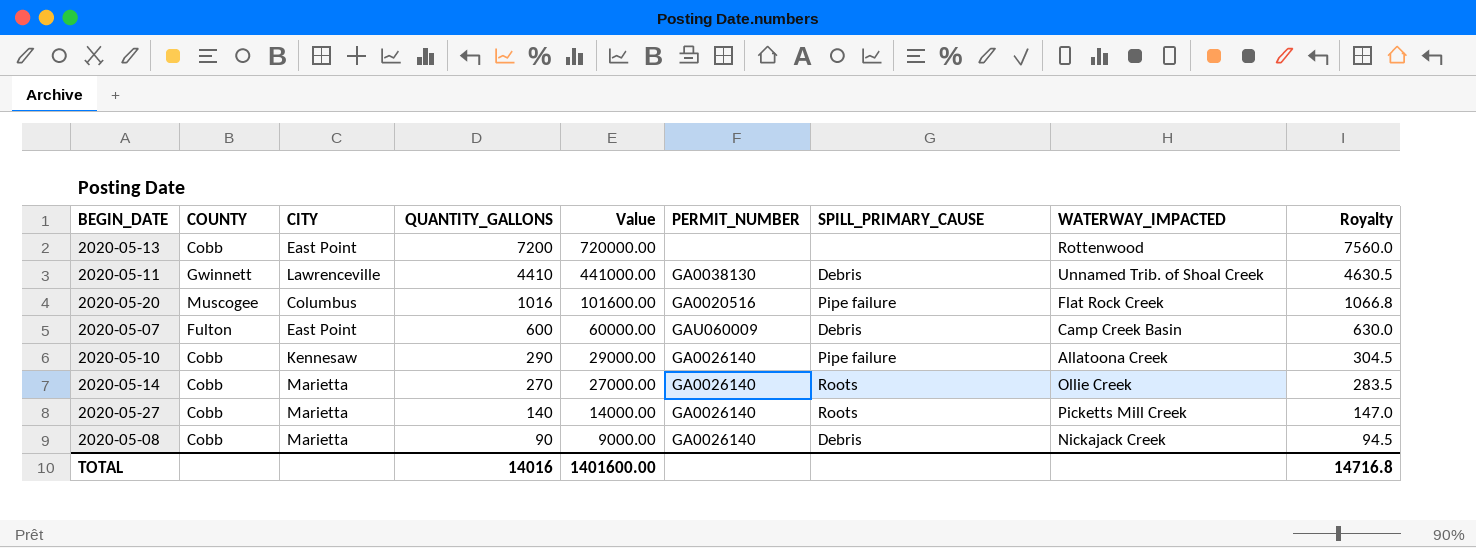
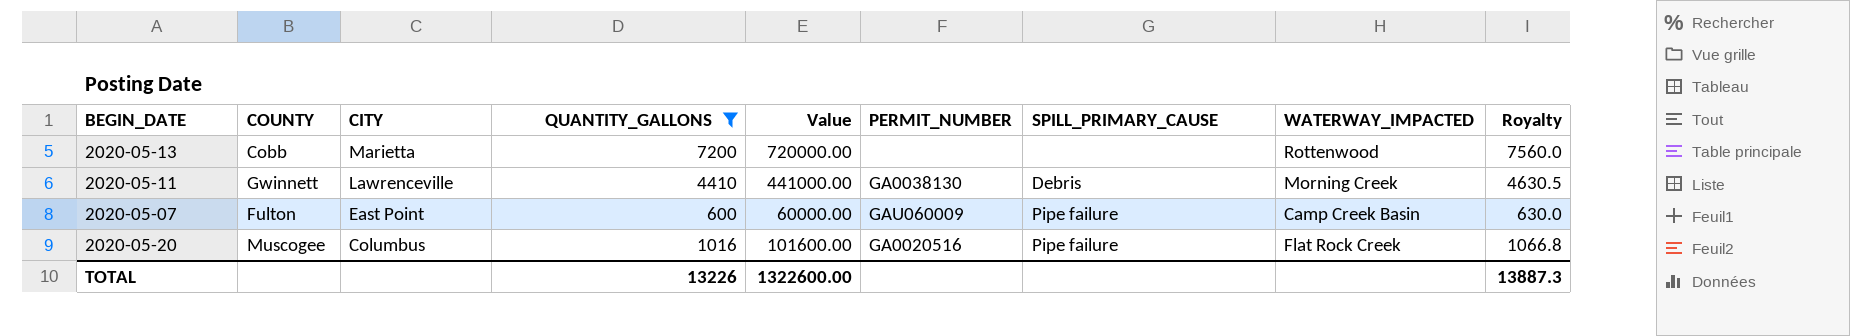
filter: none -> QUANTITY_GALLONS >= 600
row order: QUANTITY_GALLONS descending -> CITY descending
2020-05-13 | CITY: East Point -> Marietta
2020-05-11 | WATERWAY_IMPACTED: Unnamed Trib. of Shoal Creek -> Morning Creek
2020-05-07 | SPILL_PRIMARY_CAUSE: Debris -> Pipe failure
TOTAL | QUANTITY_GALLONS: 14016 -> 13226
TOTAL | Value: 1401600.00 -> 1322600.00
TOTAL | Royalty: 14716.8 -> 13887.3

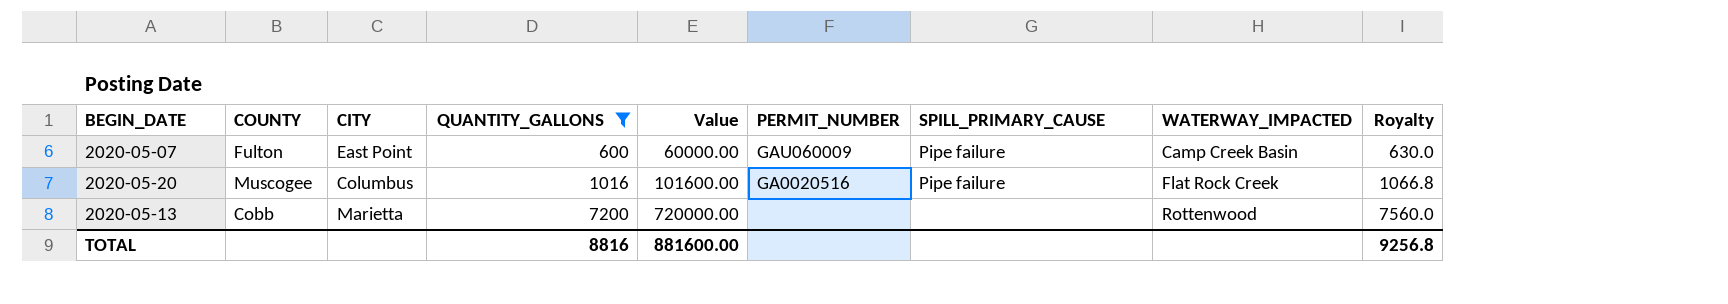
row order: CITY descending -> QUANTITY_GALLONS ascending
row 2020-05-11: Gwinnett | Lawrenceville | 4410 | 441000.00 | GA0038130 | Debris | Morning Creek | 4630.5 -> none
TOTAL | QUANTITY_GALLONS: 13226 -> 8816
TOTAL | Value: 1322600.00 -> 881600.00
TOTAL | Royalty: 13887.3 -> 9256.8

